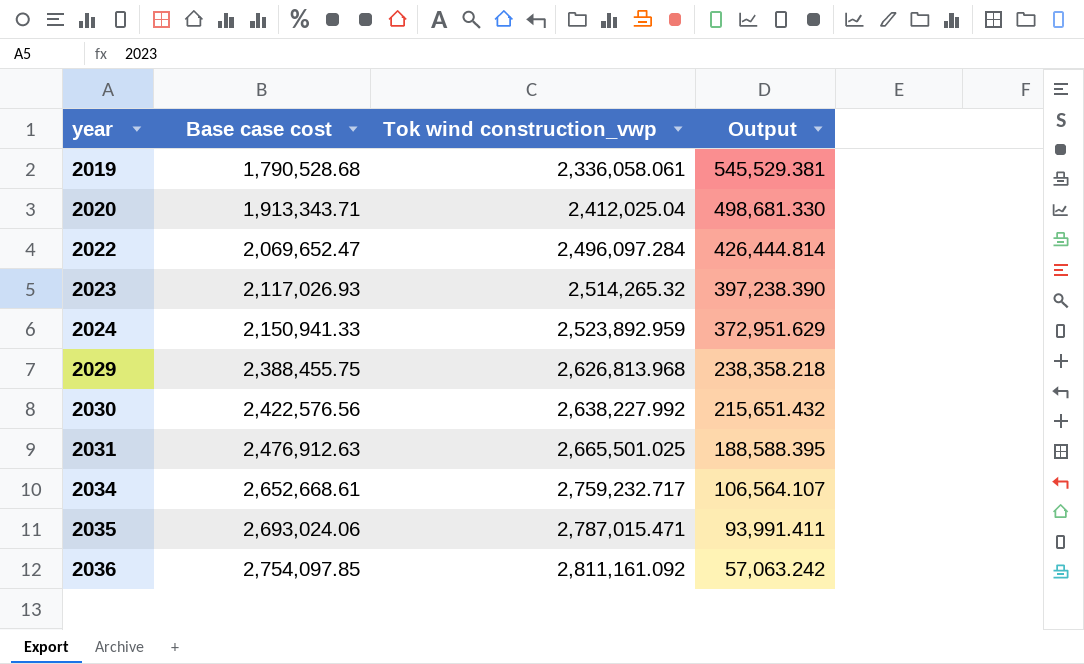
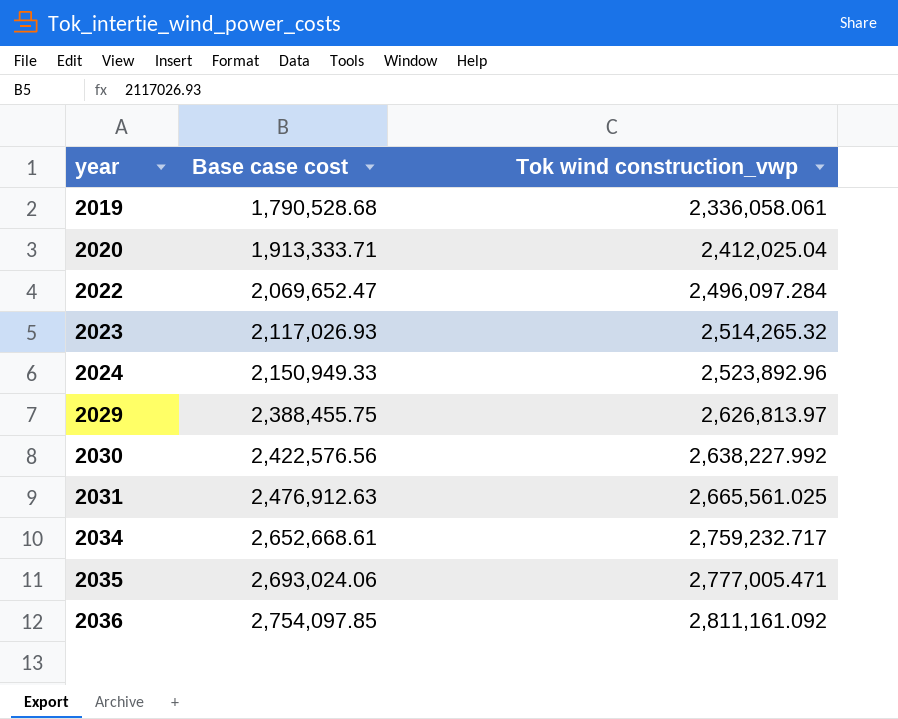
column Output | formula: [Tok wind construction_vwp] - [Base case cost] -> none
2020 | Base case cost: 1,913,343.71 -> 1,913,333.71
2024 | Base case cost: 2,150,941.33 -> 2,150,949.33
2024 | Tok wind construction_vwp: 2,523,892.959 -> 2,523,892.96
2029 | Tok wind construction_vwp: 2,626,813.968 -> 2,626,813.97
2031 | Tok wind construction_vwp: 2,665,501.025 -> 2,665,561.025
2035 | Tok wind construction_vwp: 2,787,015.471 -> 2,777,005.471

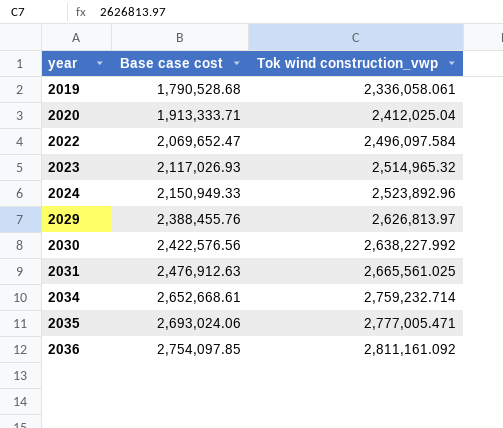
2022 | Tok wind construction_vwp: 2,496,097.284 -> 2,496,097.584
2023 | Tok wind construction_vwp: 2,514,265.32 -> 2,514,965.32
2029 | Base case cost: 2,388,455.75 -> 2,388,455.76
2034 | Tok wind construction_vwp: 2,759,232.717 -> 2,759,232.714

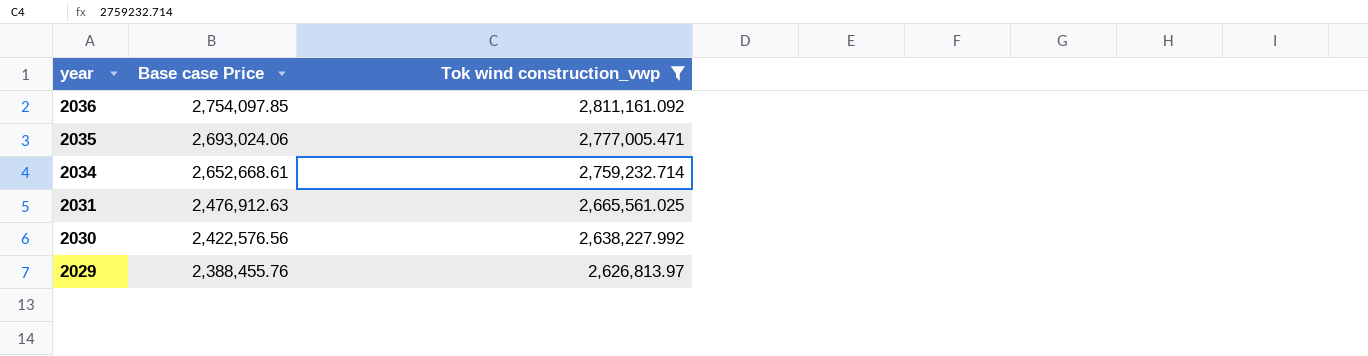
filter: none -> Tok wind construction_vwp >= 2,626,813.97
row order: year ascending -> year descending
column name: Base case cost -> Base case Price

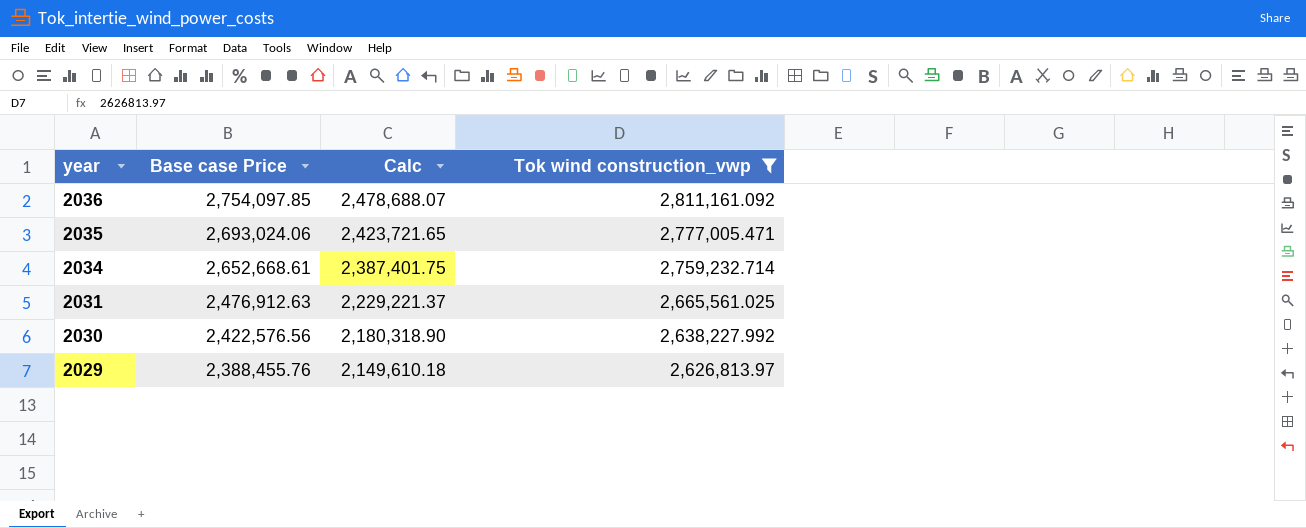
column Calc | formula: none -> [Base case Price] * 0.9

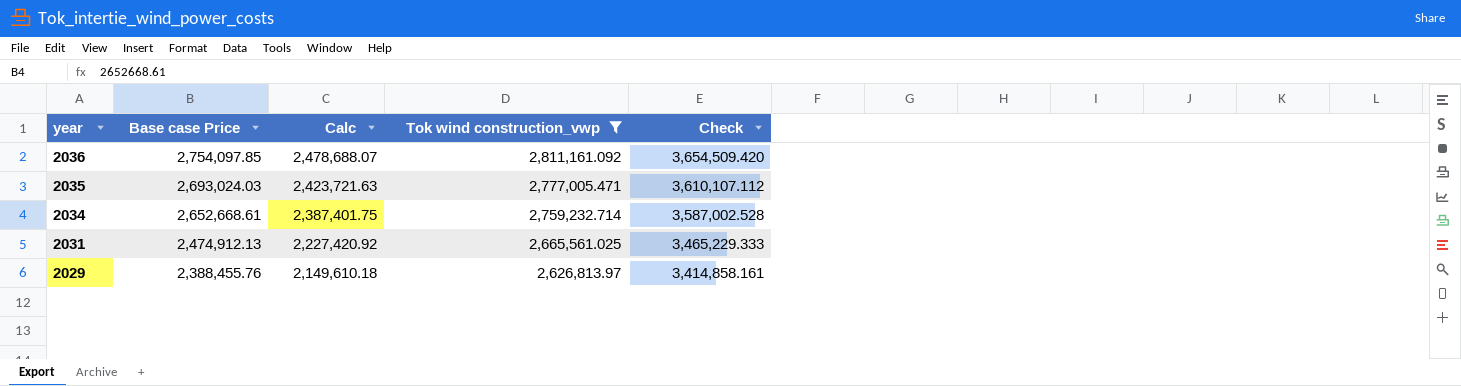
column Check | formula: none -> [Tok wind construction_vwp] * 1.3
row 2030: 2,422,576.56 | 2,180,318.90 | 2,638,227.992 -> none
2035 | Base case Price: 2,693,024.06 -> 2,693,024.03
2035 | Calc: 2,423,721.65 -> 2,423,721.63
2031 | Base case Price: 2,476,912.63 -> 2,474,912.13
2031 | Calc: 2,229,221.37 -> 2,227,420.92

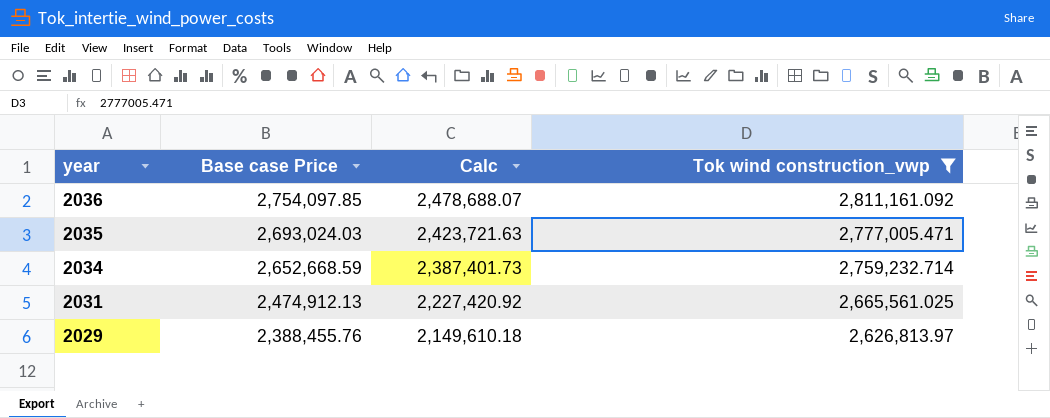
column Check | formula: [Tok wind construction_vwp] * 1.3 -> none
2034 | Base case Price: 2,652,668.61 -> 2,652,668.59
2034 | Calc: 2,387,401.75 -> 2,387,401.73

